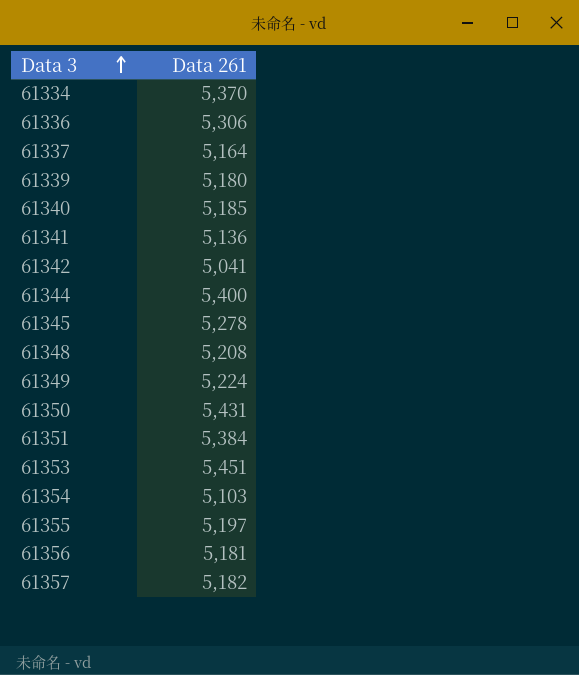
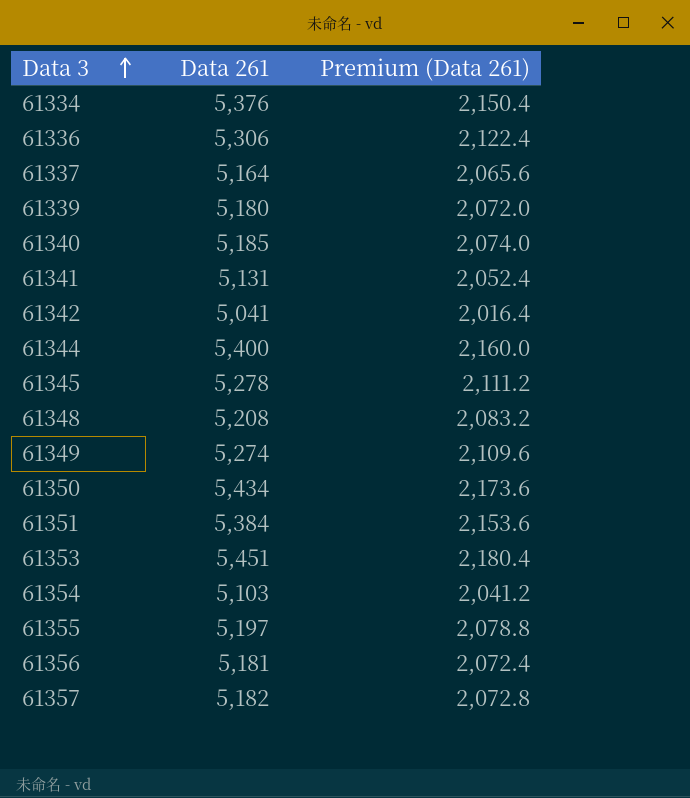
column Premium (Data 261) | formula: none -> [Data 261] * 0.4
61334 | Data 261: 5,370 -> 5,376
61341 | Data 261: 5,136 -> 5,131
61349 | Data 261: 5,224 -> 5,274
61350 | Data 261: 5,431 -> 5,434

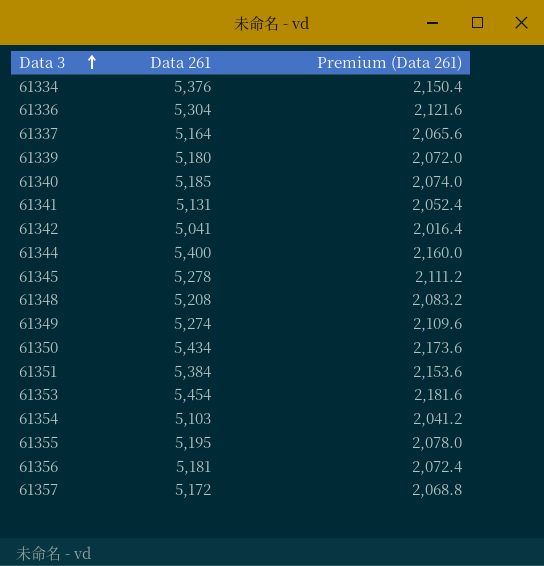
61336 | Data 261: 5,306 -> 5,304
61336 | Premium (Data 261): 2,122.4 -> 2,121.6
61353 | Data 261: 5,451 -> 5,454
61353 | Premium (Data 261): 2,180.4 -> 2,181.6
61355 | Data 261: 5,197 -> 5,195
61355 | Premium (Data 261): 2,078.8 -> 2,078.0
61357 | Data 261: 5,182 -> 5,172
61357 | Premium (Data 261): 2,072.8 -> 2,068.8

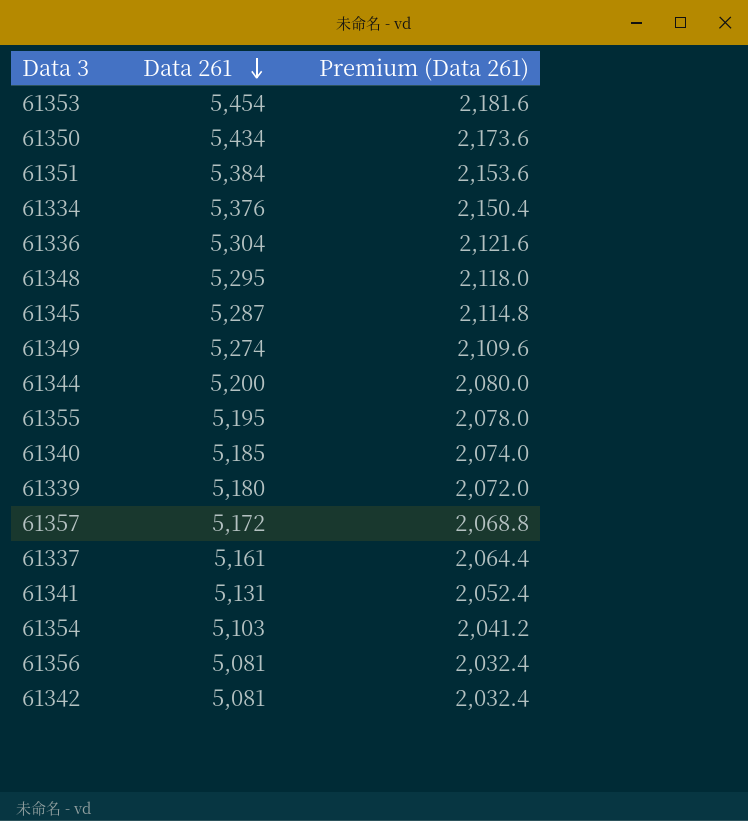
row order: Data 3 ascending -> Data 261 descending
61348 | Data 261: 5,208 -> 5,295
61348 | Premium (Data 261): 2,083.2 -> 2,118.0
61345 | Data 261: 5,278 -> 5,287
61345 | Premium (Data 261): 2,111.2 -> 2,114.8
61344 | Data 261: 5,400 -> 5,200
61344 | Premium (Data 261): 2,160.0 -> 2,080.0
61337 | Data 261: 5,164 -> 5,161
61337 | Premium (Data 261): 2,065.6 -> 2,064.4
61356 | Data 261: 5,181 -> 5,081
61356 | Premium (Data 261): 2,072.4 -> 2,032.4
61342 | Data 261: 5,041 -> 5,081
61342 | Premium (Data 261): 2,016.4 -> 2,032.4

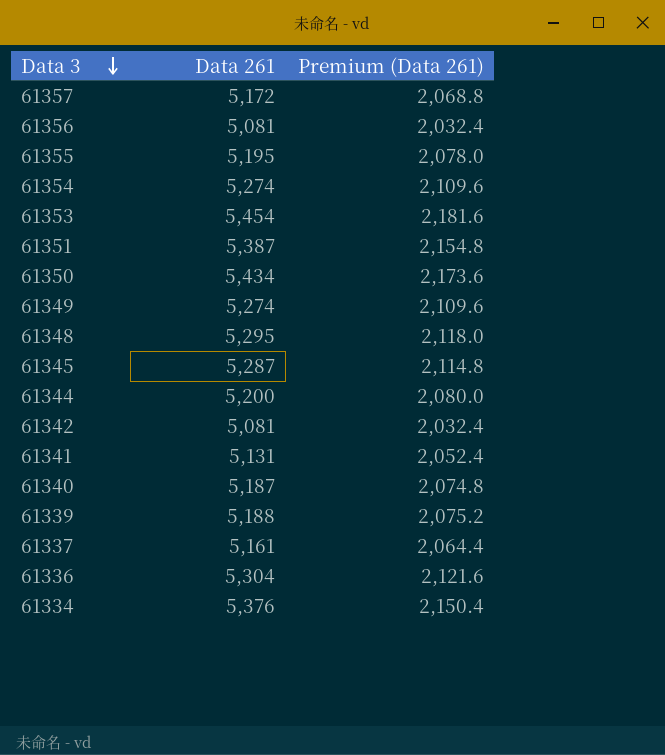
row order: Data 261 descending -> Data 3 descending
61354 | Data 261: 5,103 -> 5,274
61354 | Premium (Data 261): 2,041.2 -> 2,109.6
61351 | Data 261: 5,384 -> 5,387
61351 | Premium (Data 261): 2,153.6 -> 2,154.8
61340 | Data 261: 5,185 -> 5,187
61340 | Premium (Data 261): 2,074.0 -> 2,074.8
61339 | Data 261: 5,180 -> 5,188
61339 | Premium (Data 261): 2,072.0 -> 2,075.2

